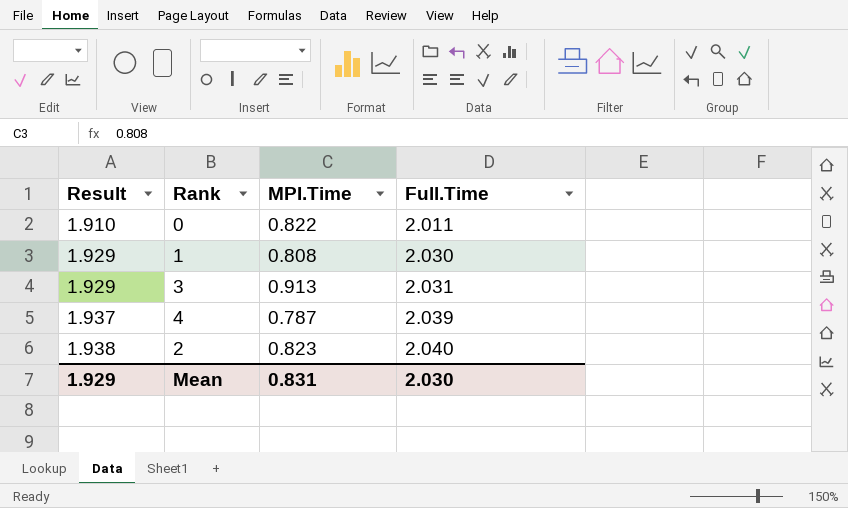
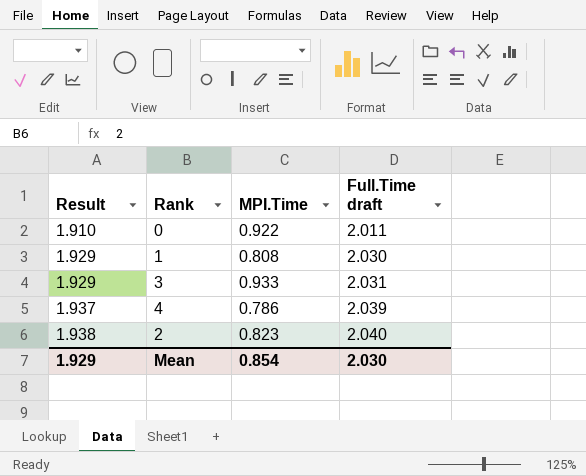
column name: Full.Time -> Full.Time draft
0 | MPI.Time: 0.822 -> 0.922
3 | MPI.Time: 0.913 -> 0.933
4 | MPI.Time: 0.787 -> 0.786
Mean | MPI.Time: 0.831 -> 0.854

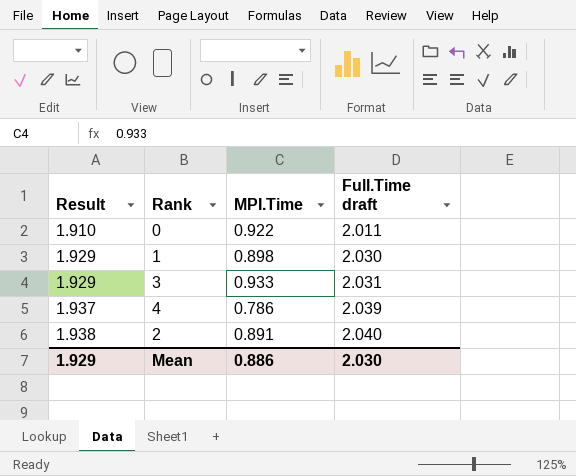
1 | MPI.Time: 0.808 -> 0.898
2 | MPI.Time: 0.823 -> 0.891
Mean | MPI.Time: 0.854 -> 0.886

